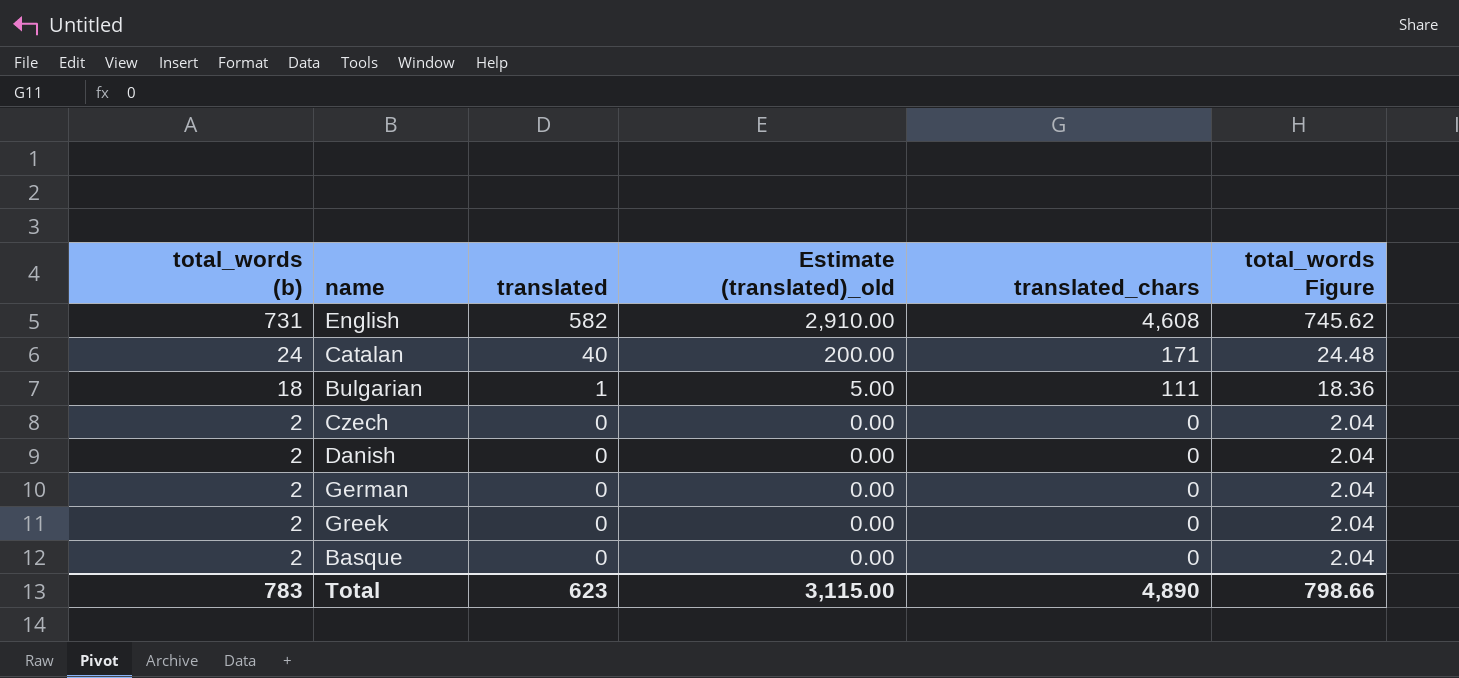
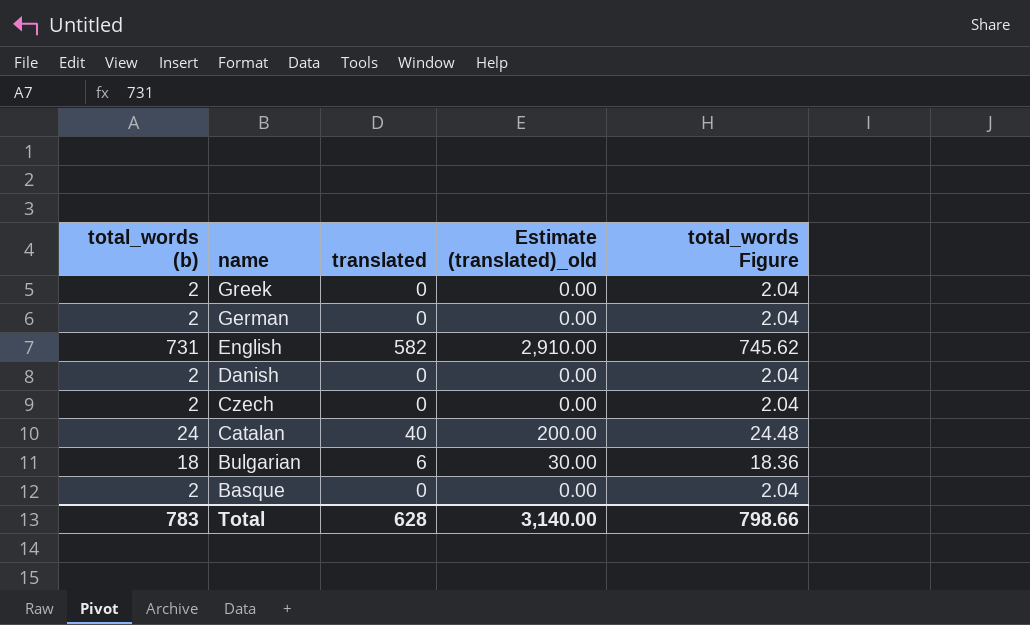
row order: total_words (b) descending -> name descending
column translated_chars | position: 5 -> none
Bulgarian | translated: 1 -> 6
Bulgarian | Estimate (translated)_old: 5.00 -> 30.00
Total | translated: 623 -> 628
Total | Estimate (translated)_old: 3,115.00 -> 3,140.00

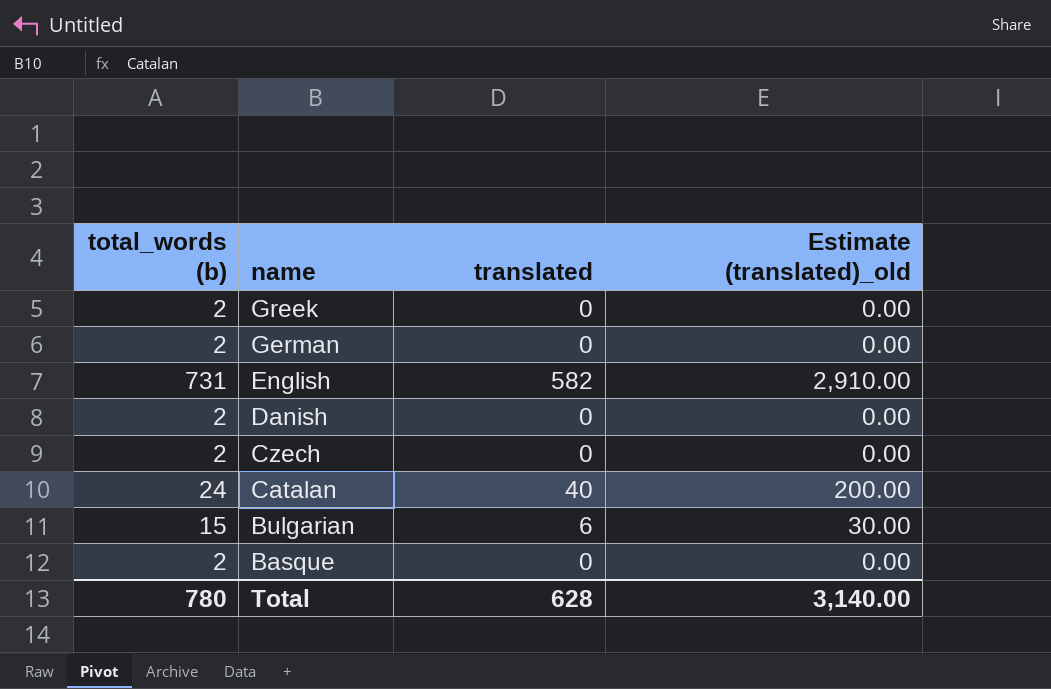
column total_words Figure | formula: [total_words (b)] * 1.02 -> none
Bulgarian | total_words (b): 18 -> 15
Total | total_words (b): 783 -> 780

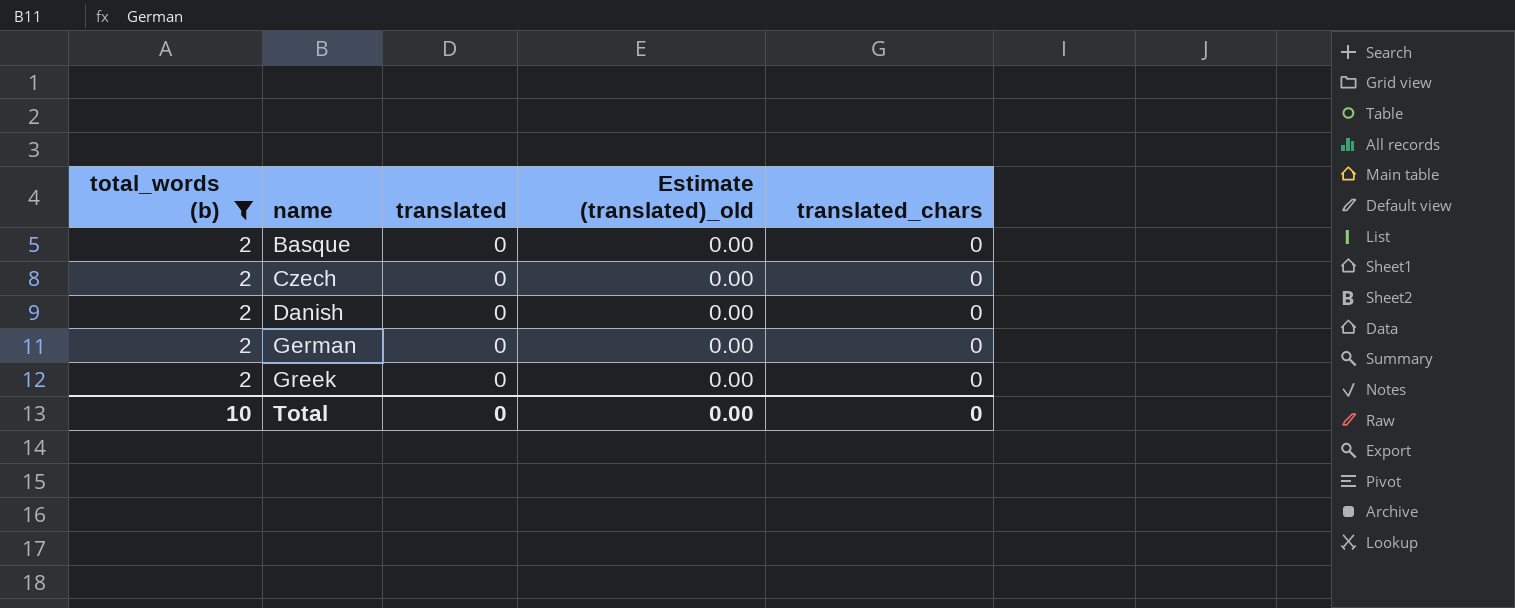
filter: none -> total_words (b) = 2
row order: name descending -> name ascending
column translated_chars | position: none -> 5
Total | total_words (b): 780 -> 10
Total | translated: 628 -> 0
Total | Estimate (translated)_old: 3,140.00 -> 0.00

